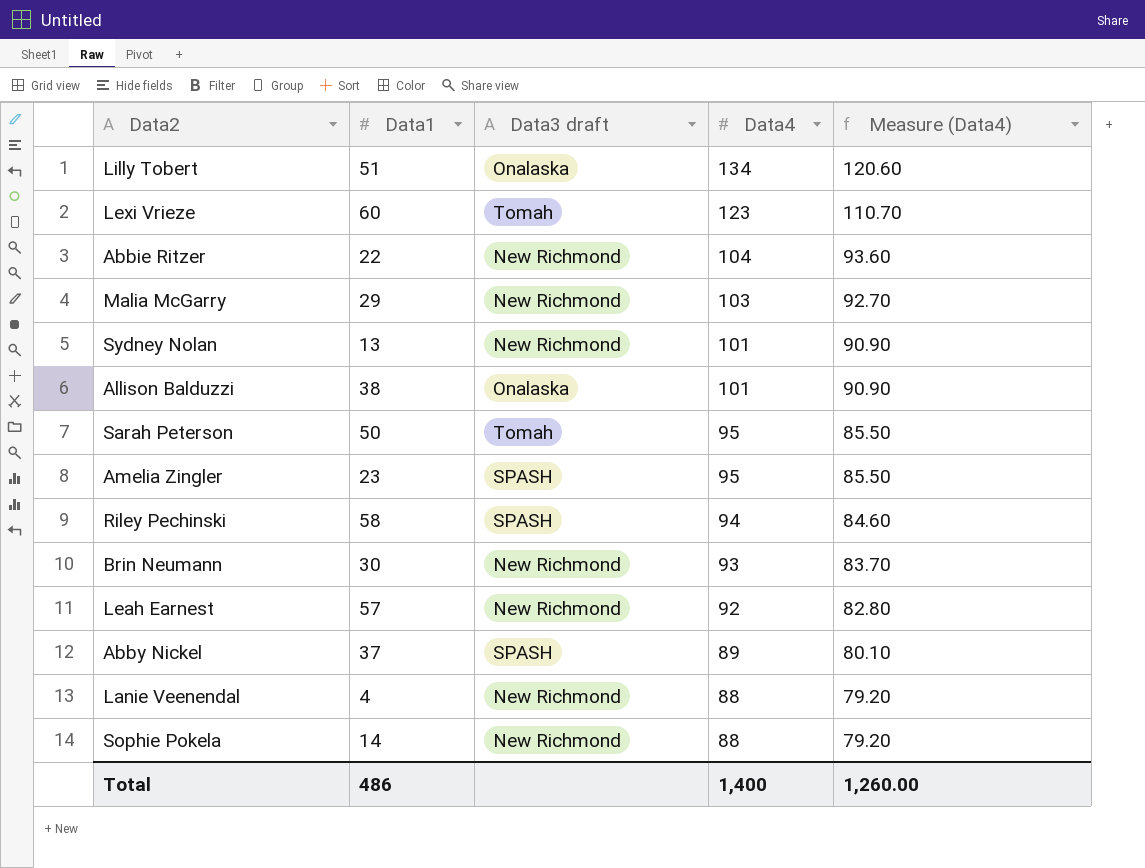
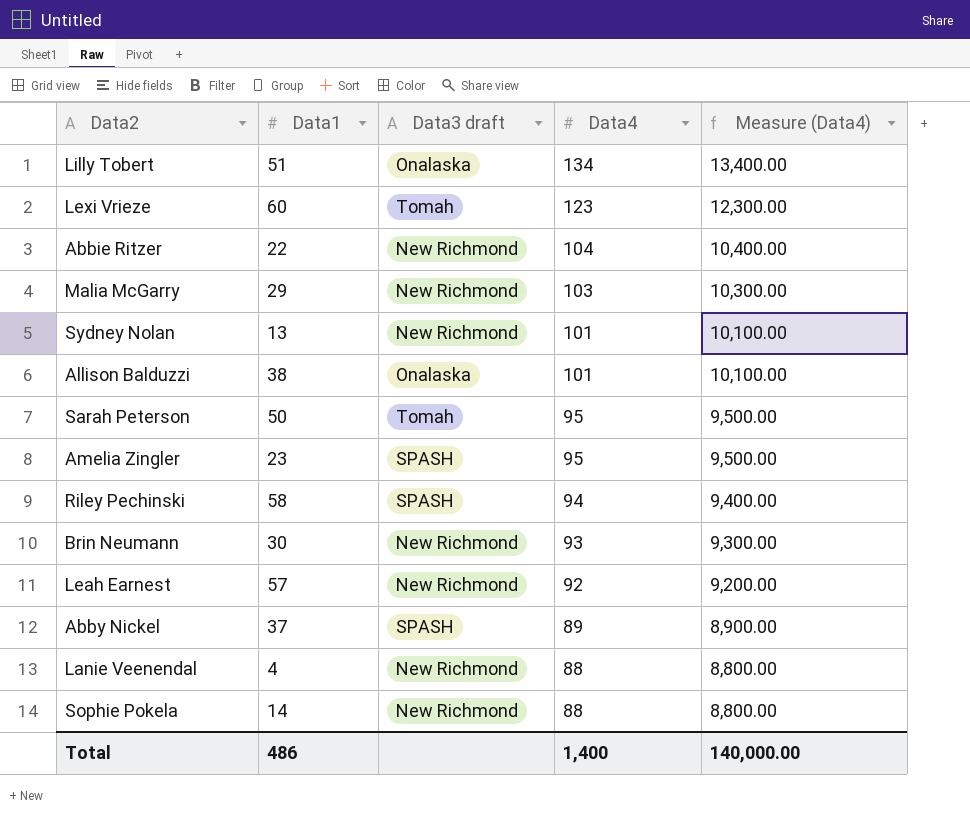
column Measure (Data4) | formula: [Data4] * 0.9 -> [Data4] * 100
Total | Measure (Data4): 1,260.00 -> 140,000.00

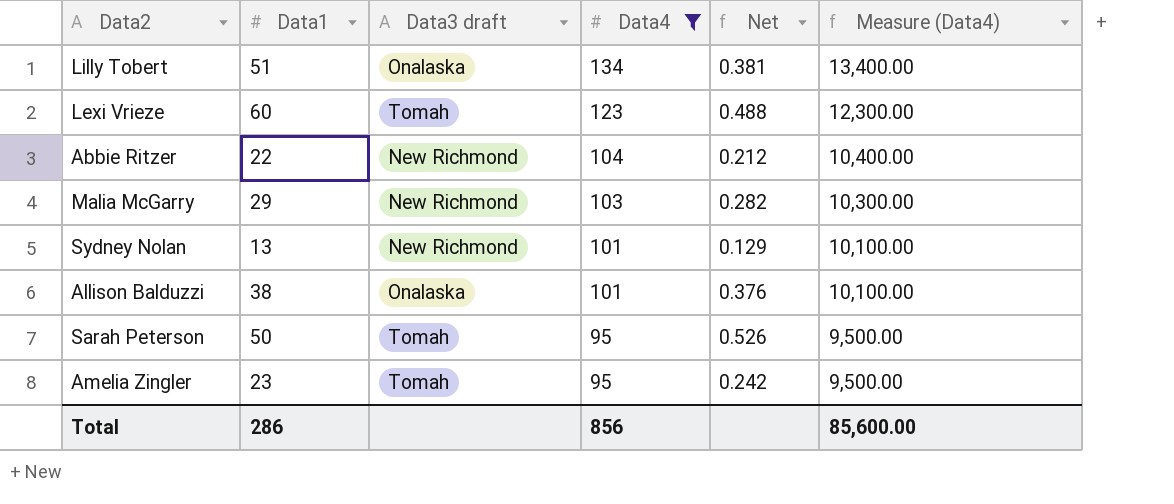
filter: none -> Data4 >= 95
column Net | formula: none -> [Data1] / [Data4]
Amelia Zingler | Data3 draft: SPASH -> Tomah
Total | Data1: 486 -> 286
Total | Data4: 1,400 -> 856
Total | Measure (Data4): 140,000.00 -> 85,600.00

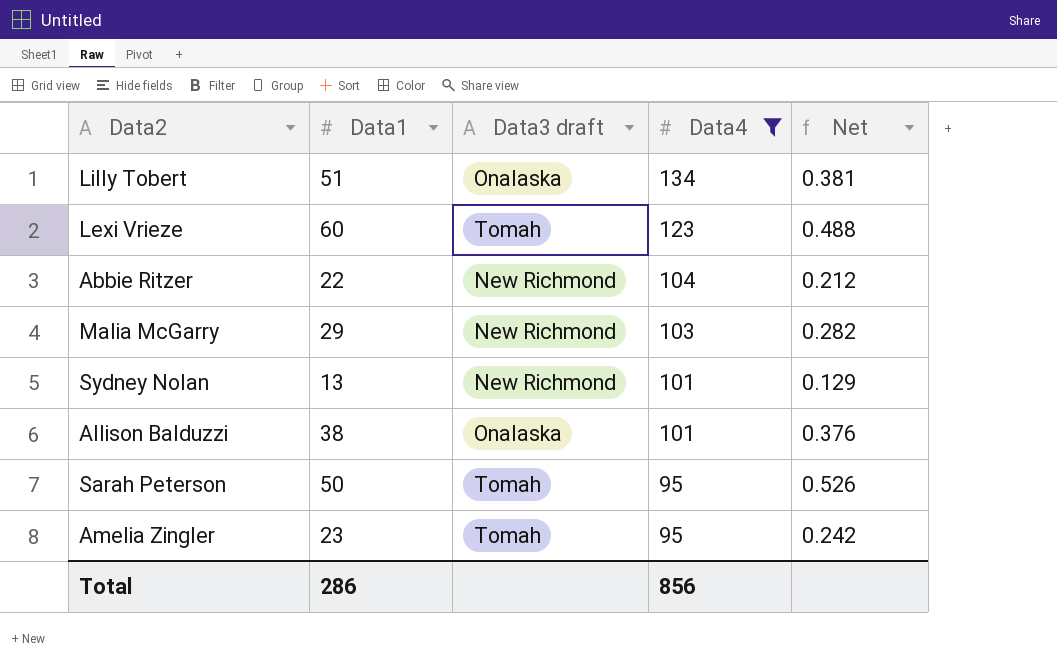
column Measure (Data4) | formula: [Data4] * 100 -> none

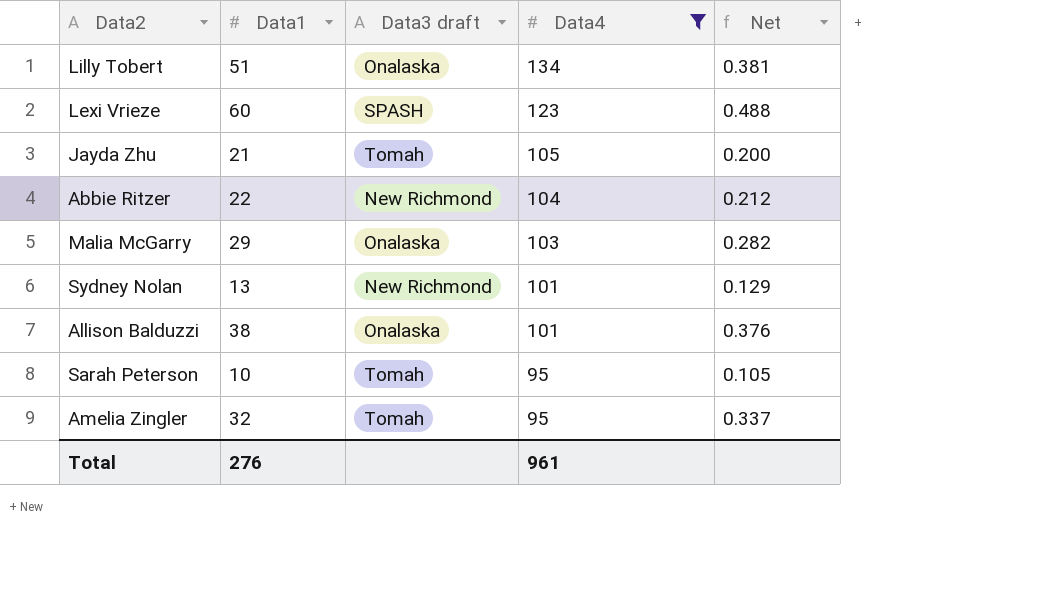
Lexi Vrieze | Data3 draft: Tomah -> SPASH
row Jayda Zhu: none -> 21 | Tomah | 105 | 0.200
Malia McGarry | Data3 draft: New Richmond -> Onalaska
Sarah Peterson | Data1: 50 -> 10
Sarah Peterson | Net: 0.526 -> 0.105
Amelia Zingler | Data1: 23 -> 32
Amelia Zingler | Net: 0.242 -> 0.337
Total | Data1: 286 -> 276
Total | Data4: 856 -> 961

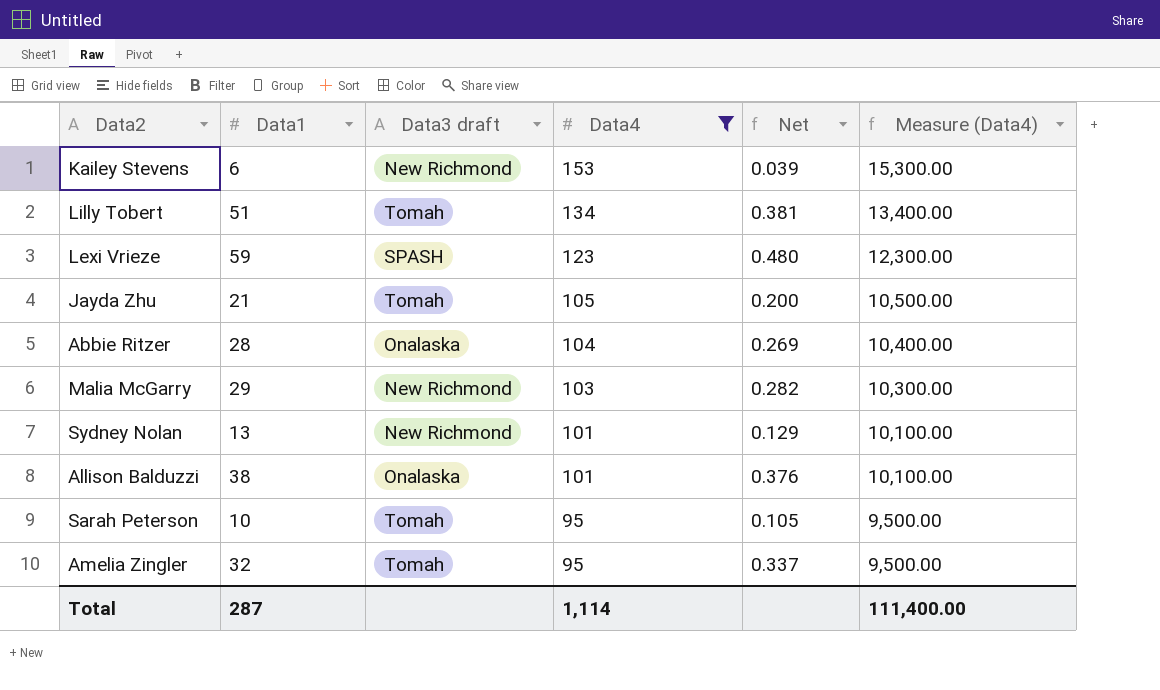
column Measure (Data4) | formula: none -> [Data4] * 100
row Kailey Stevens: none -> 6 | New Richmond | 153 | 0.039 | 15,300.00
Lilly Tobert | Data3 draft: Onalaska -> Tomah
Lexi Vrieze | Data1: 60 -> 59
Lexi Vrieze | Net: 0.488 -> 0.480
Abbie Ritzer | Data1: 22 -> 28
Abbie Ritzer | Data3 draft: New Richmond -> Onalaska
Abbie Ritzer | Net: 0.212 -> 0.269
Malia McGarry | Data3 draft: Onalaska -> New Richmond
Total | Data1: 276 -> 287
Total | Data4: 961 -> 1,114

